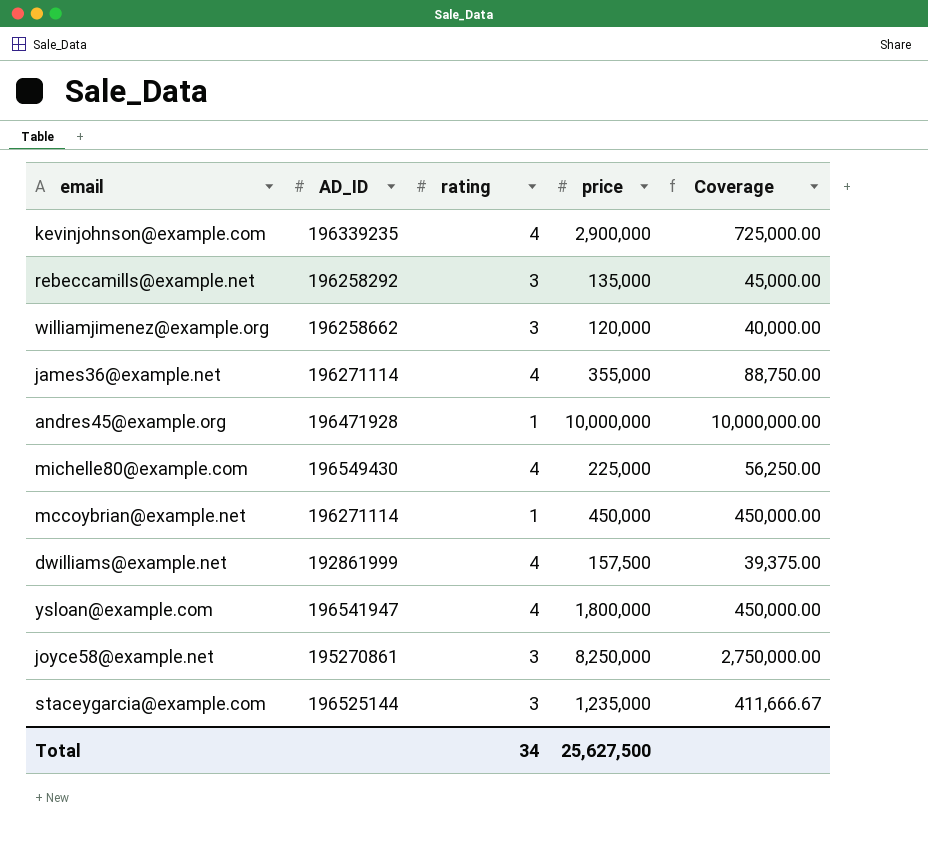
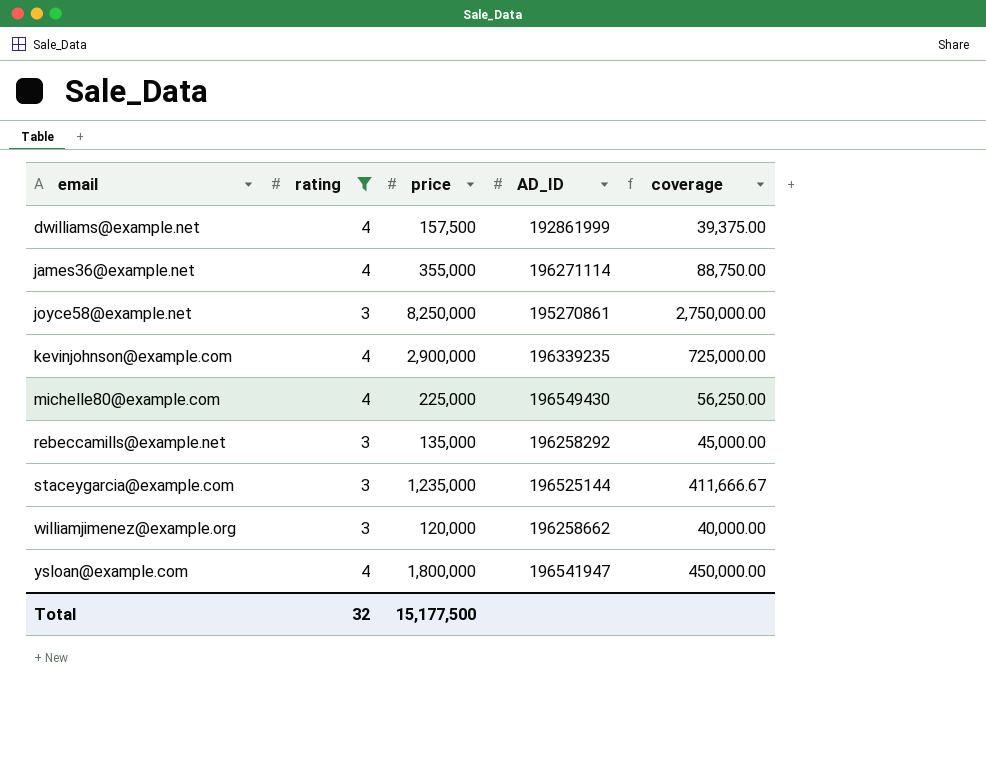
filter: none -> rating != 1
row order: none -> email ascending
column AD_ID | position: 2 -> 4
column name: Coverage -> coverage
Total | rating: 34 -> 32
Total | price: 25,627,500 -> 15,177,500

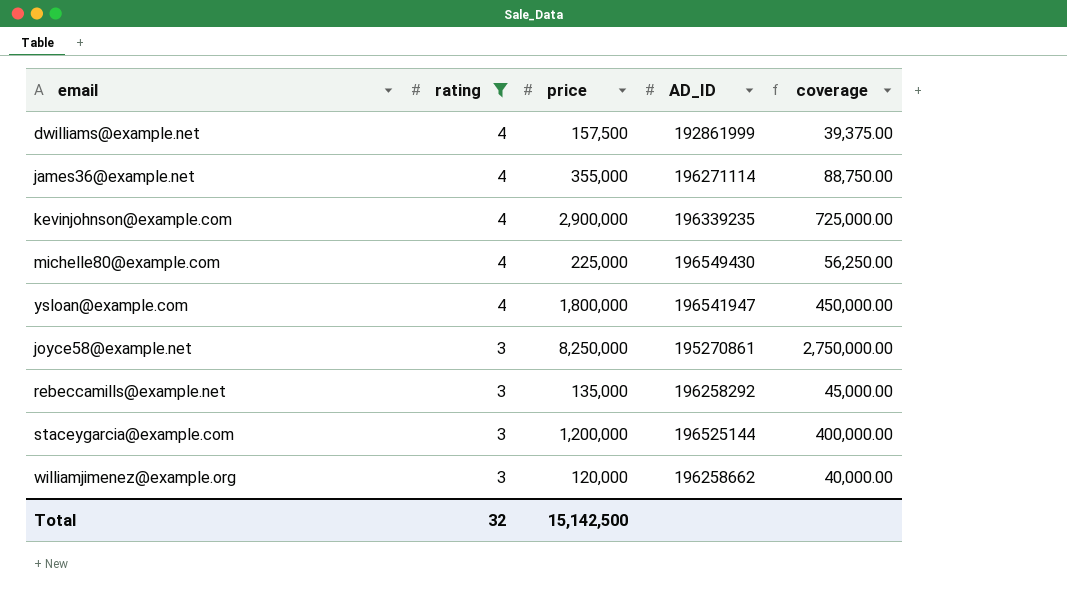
row order: email ascending -> rating descending
staceygarcia@example.com | price: 1,235,000 -> 1,200,000
staceygarcia@example.com | coverage: 411,666.67 -> 400,000.00
Total | price: 15,177,500 -> 15,142,500

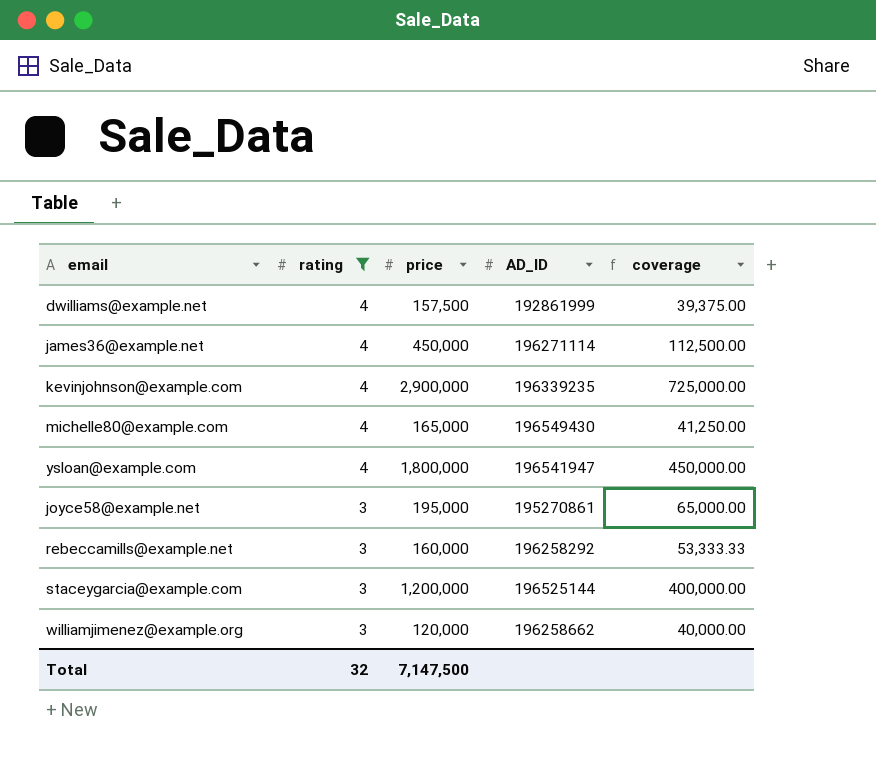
james36@example.net | price: 355,000 -> 450,000
james36@example.net | coverage: 88,750.00 -> 112,500.00
michelle80@example.com | price: 225,000 -> 165,000
michelle80@example.com | coverage: 56,250.00 -> 41,250.00
joyce58@example.net | price: 8,250,000 -> 195,000
joyce58@example.net | coverage: 2,750,000.00 -> 65,000.00
rebeccamills@example.net | price: 135,000 -> 160,000
rebeccamills@example.net | coverage: 45,000.00 -> 53,333.33
Total | price: 15,142,500 -> 7,147,500

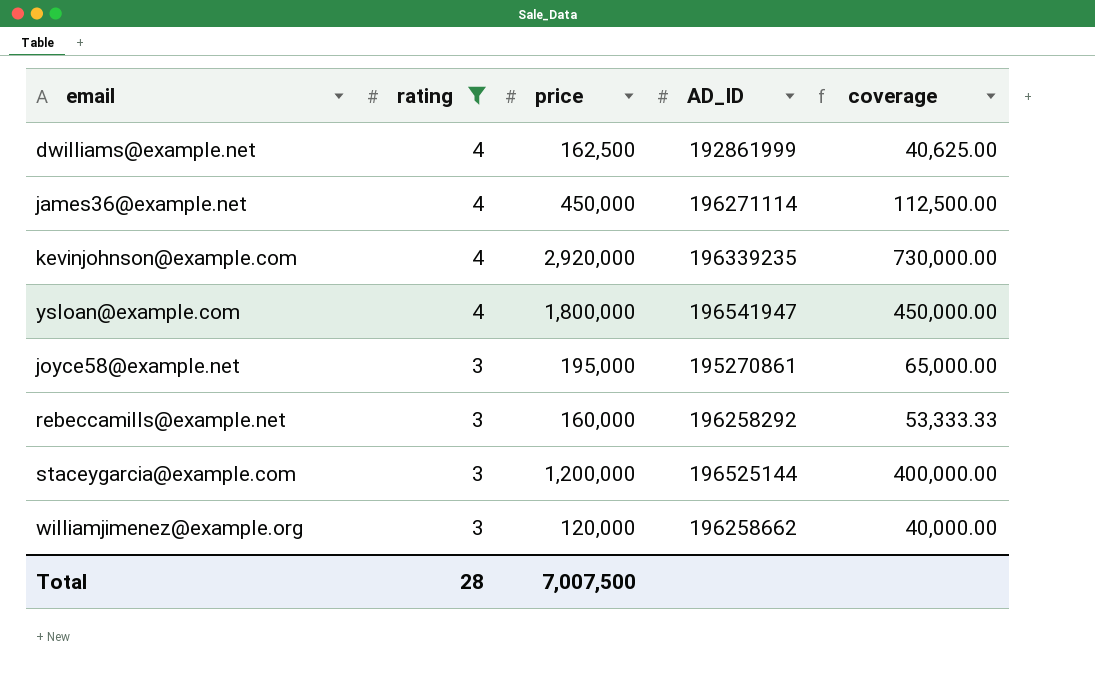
row michelle80@example.com: 4 | 165,000 | 196549430 | 41,250.00 -> none
dwilliams@example.net | price: 157,500 -> 162,500
dwilliams@example.net | coverage: 39,375.00 -> 40,625.00
kevinjohnson@example.com | price: 2,900,000 -> 2,920,000
kevinjohnson@example.com | coverage: 725,000.00 -> 730,000.00
Total | rating: 32 -> 28
Total | price: 7,147,500 -> 7,007,500

